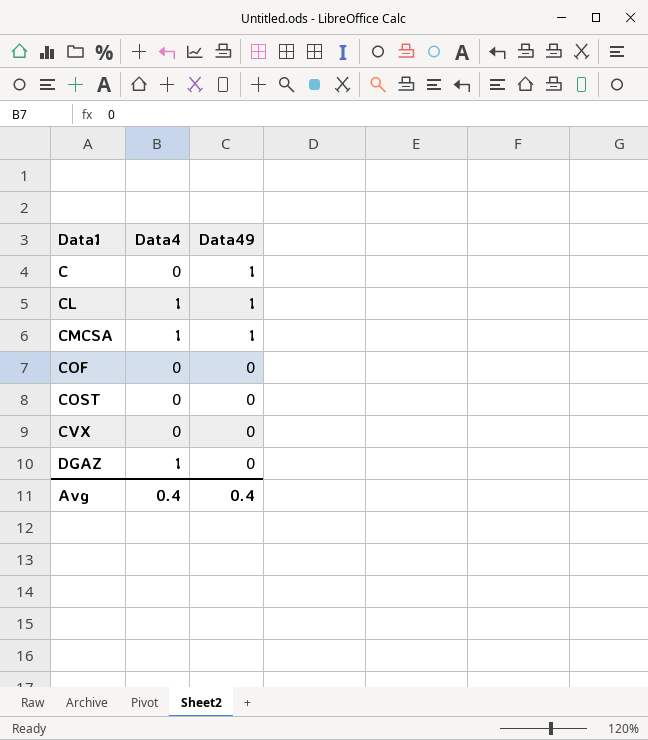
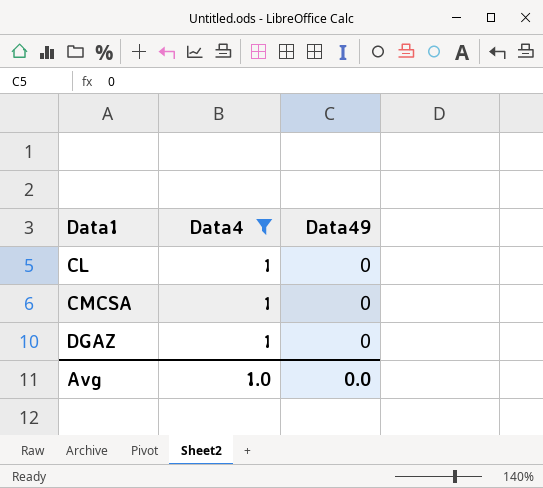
filter: none -> Data4 = 1
CL | Data49: 1 -> 0
CMCSA | Data49: 1 -> 0
Avg | Data4: 0.4 -> 1.0
Avg | Data49: 0.4 -> 0.0

